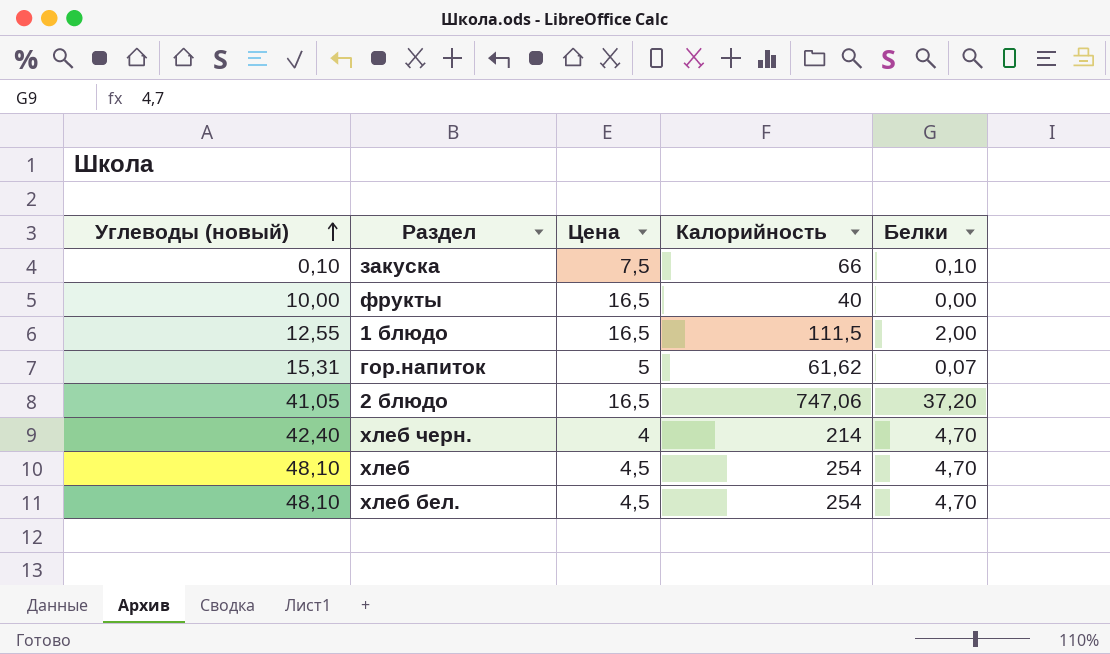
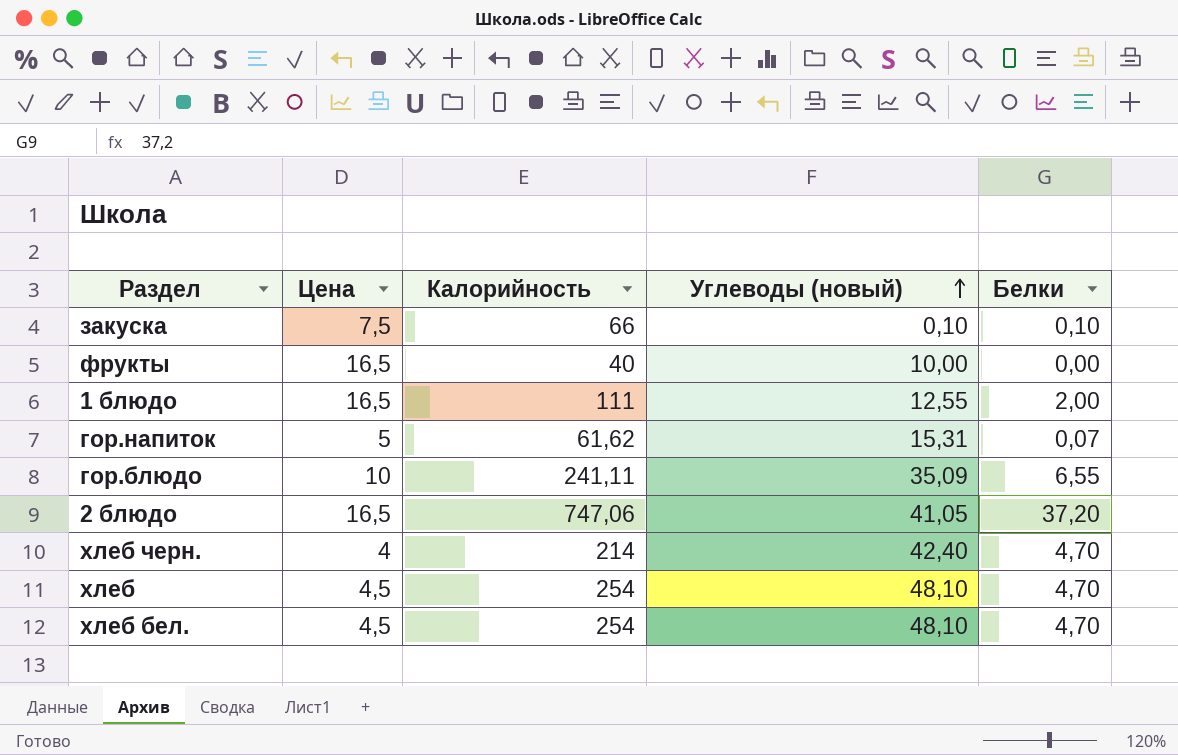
column Углеводы (новый) | position: 1 -> 4
1 блюдо | Калорийность: 111,5 -> 111
row гор.блюдо: none -> 10 | 241,11 | 35,09 | 6,55

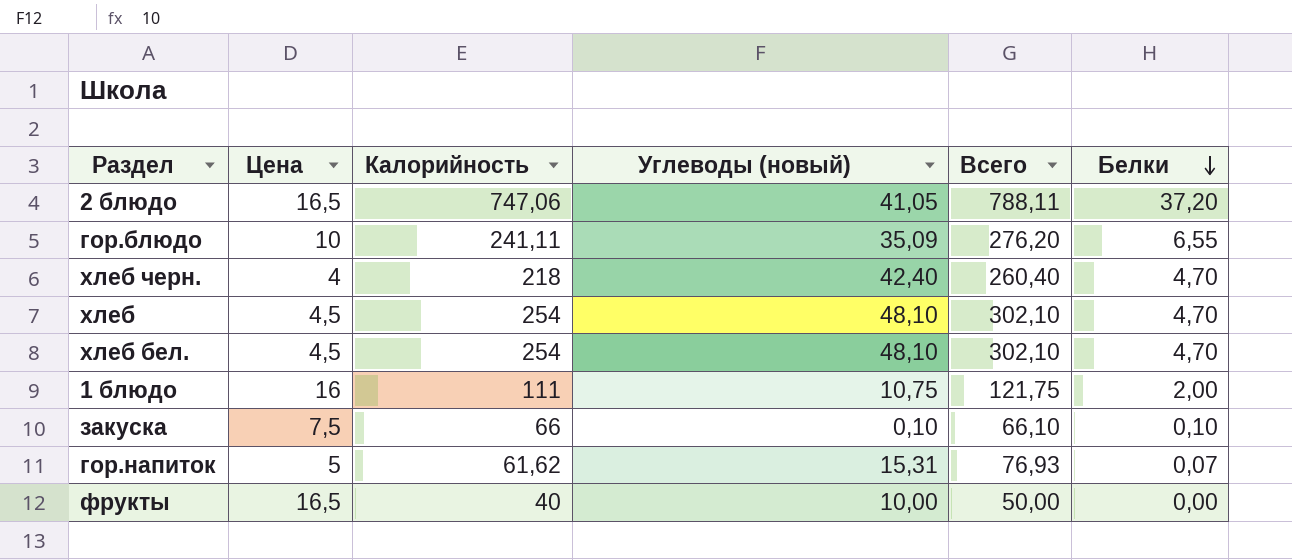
row order: Углеводы (новый) ascending -> Белки descending
column Всего | formula: none -> [Калорийность] + [Углеводы (новый)]
хлеб черн. | Калорийность: 214 -> 218
1 блюдо | Цена: 16,5 -> 16
1 блюдо | Углеводы (новый): 12,55 -> 10,75

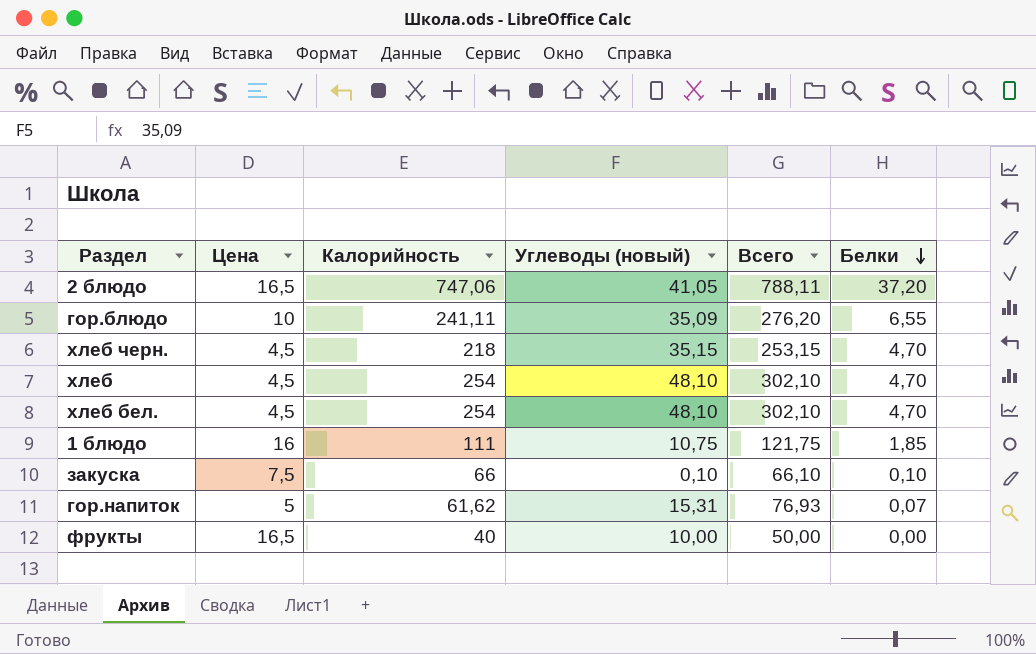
хлеб черн. | Цена: 4 -> 4,5
хлеб черн. | Углеводы (новый): 42,40 -> 35,15
хлеб черн. | Всего: 260,40 -> 253,15
1 блюдо | Белки: 2,00 -> 1,85

